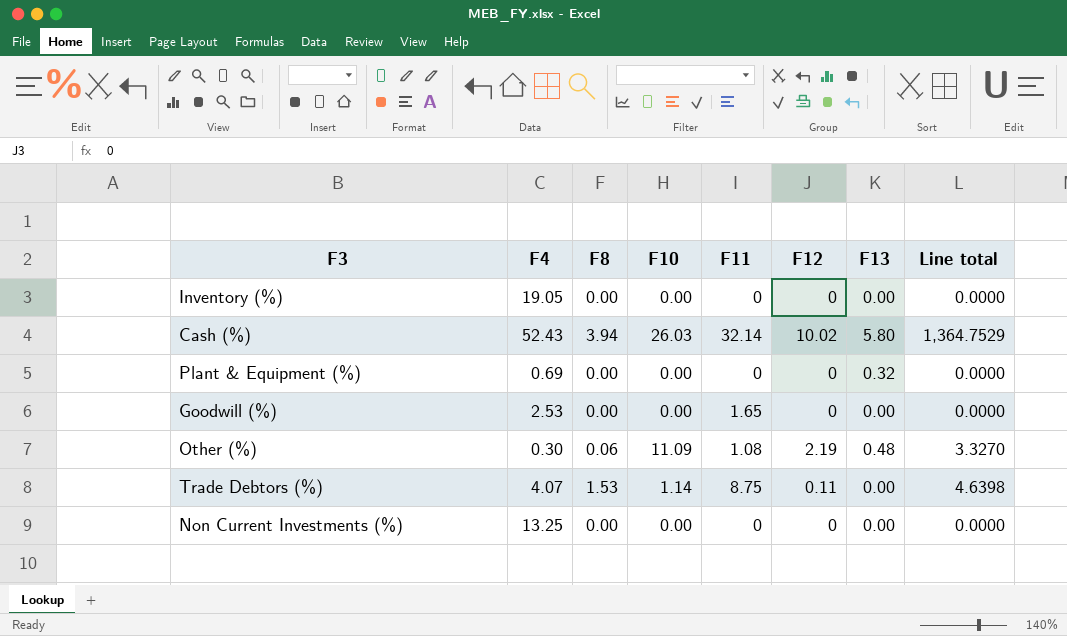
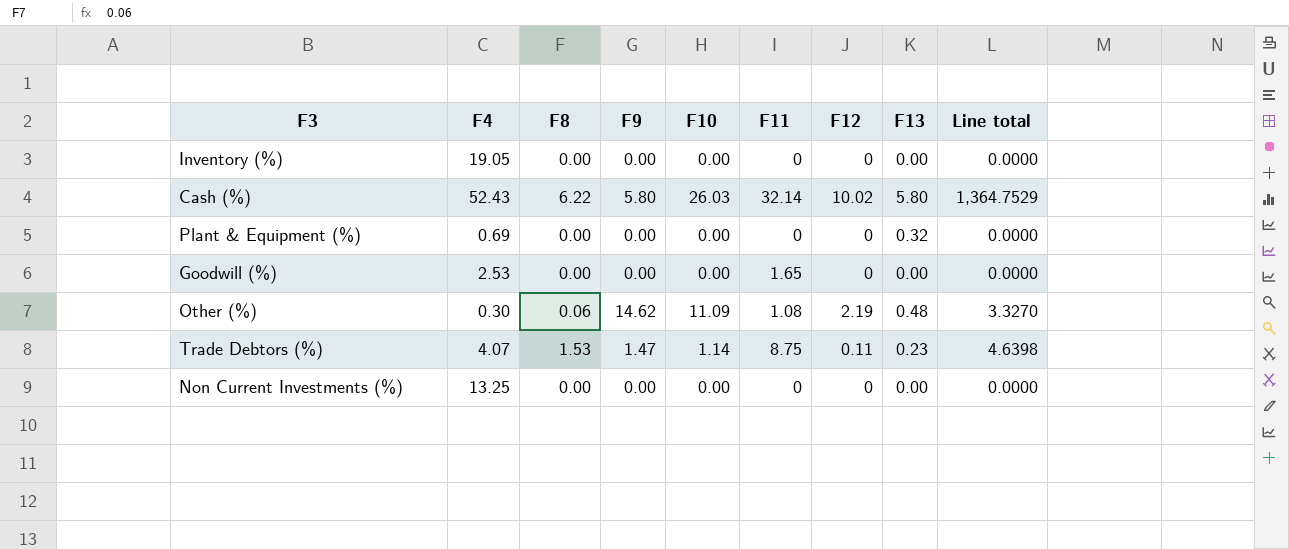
column F9 | position: none -> 4
Cash (%) | F8: 3.94 -> 6.22
Trade Debtors (%) | F13: 0.00 -> 0.23

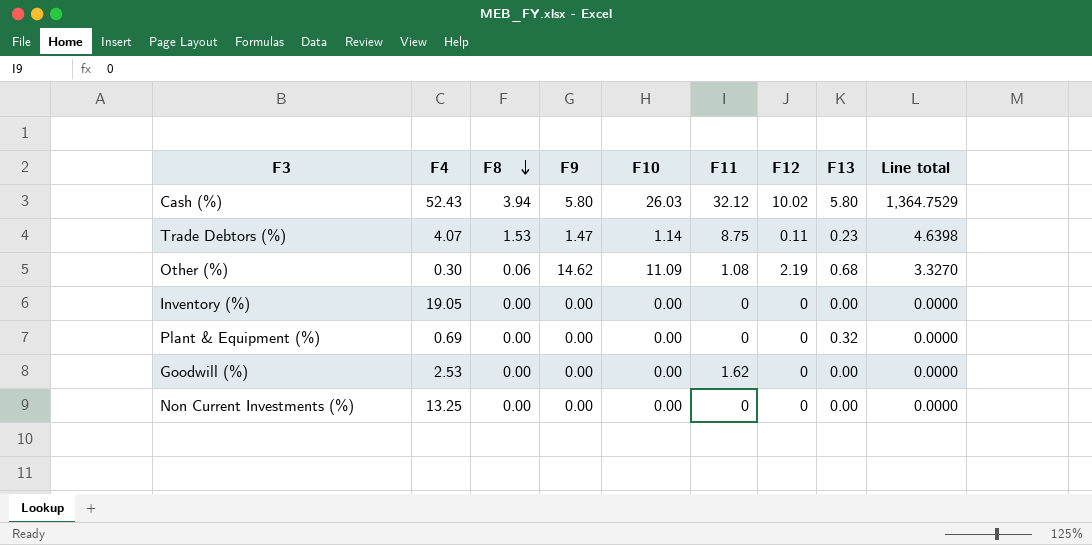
row order: none -> F8 descending
Cash (%) | F8: 6.22 -> 3.94
Cash (%) | F11: 32.14 -> 32.12
Other (%) | F13: 0.48 -> 0.68
Goodwill (%) | F11: 1.65 -> 1.62

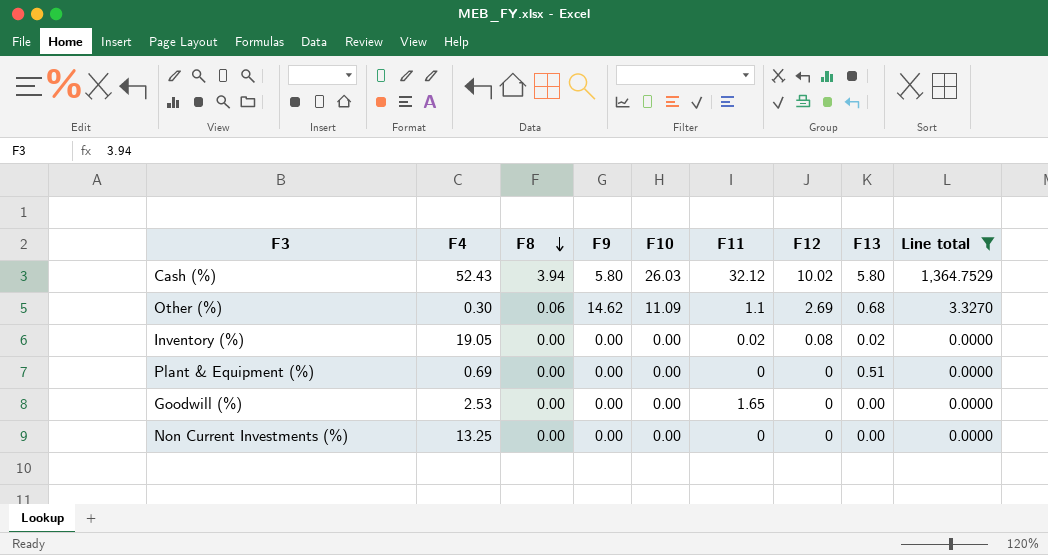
filter: none -> Line total != 4.6398
Other (%) | F11: 1.08 -> 1.1
Other (%) | F12: 2.19 -> 2.69
Inventory (%) | F11: 0 -> 0.02
Inventory (%) | F12: 0 -> 0.08
Inventory (%) | F13: 0.00 -> 0.02
Plant & Equipment (%) | F13: 0.32 -> 0.51
Goodwill (%) | F11: 1.62 -> 1.65

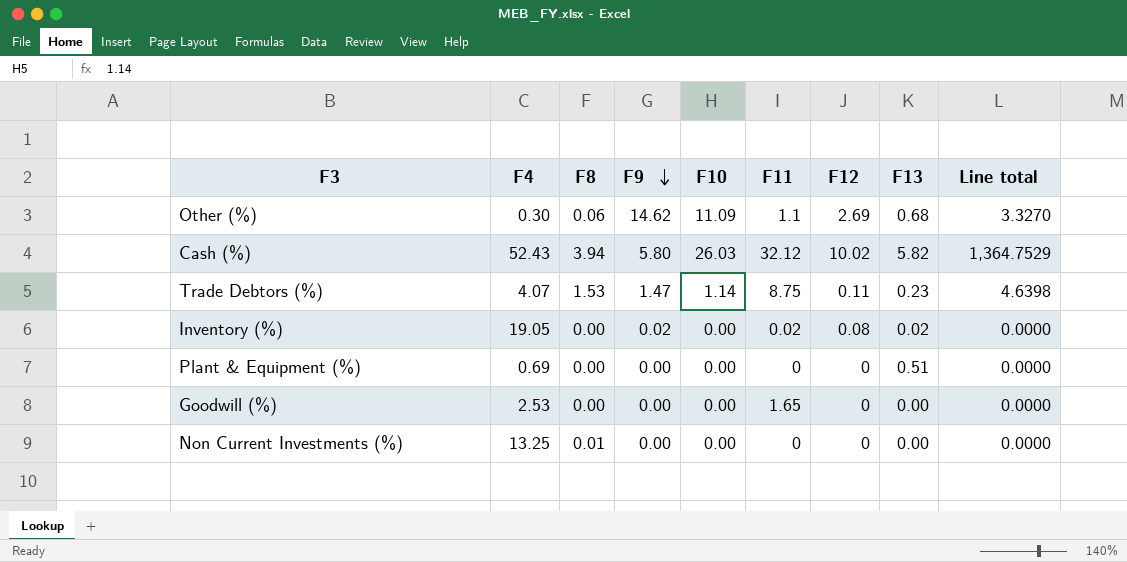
filter: Line total != 4.6398 -> none
row order: F8 descending -> F9 descending
Cash (%) | F13: 5.80 -> 5.82
Inventory (%) | F9: 0.00 -> 0.02
Non Current Investments (%) | F8: 0.00 -> 0.01

